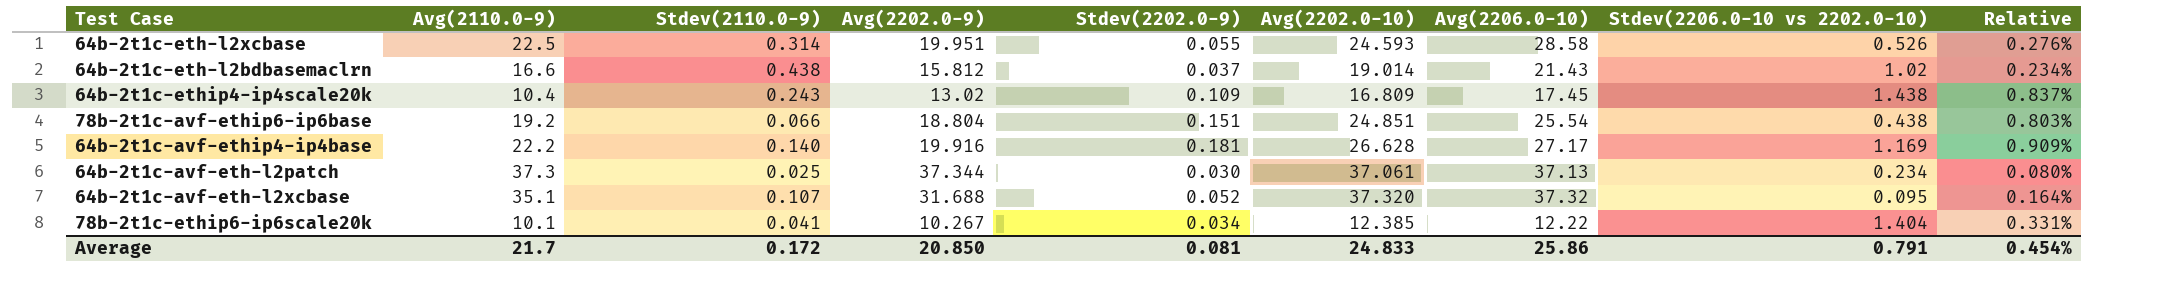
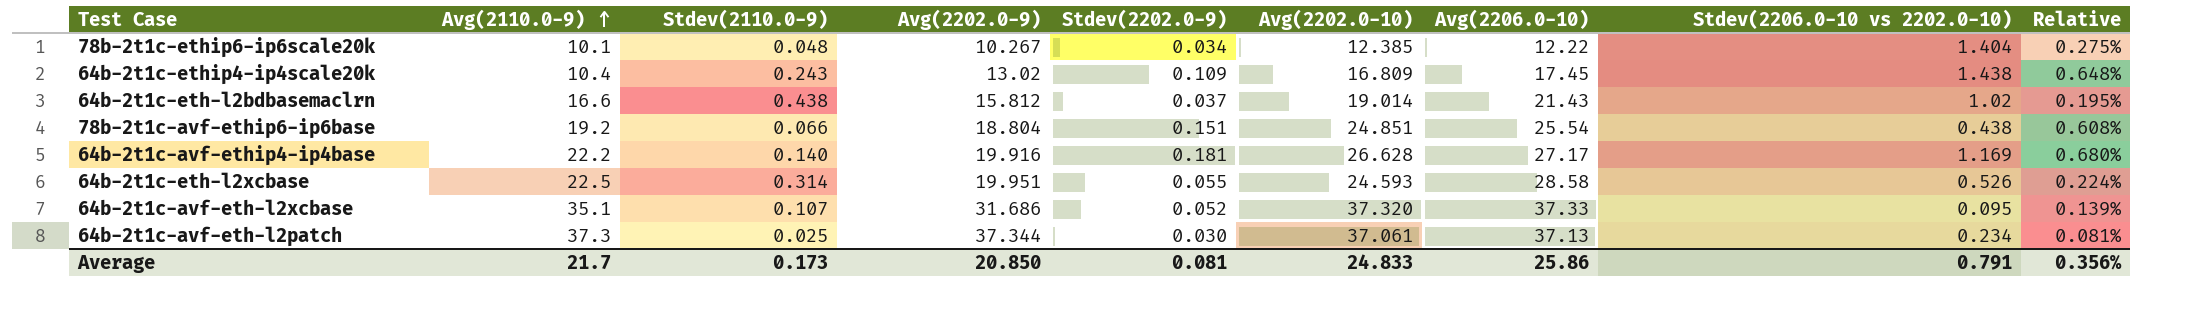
row order: none -> Avg(2110.0-9) ascending
column Relative | formula: [Stdev(2202.0-9)] / [Avg(2202.0-9)] -> [Stdev(2202.0-9)] / [Avg(2202.0-10)]
78b-2t1c-ethip6-ip6scale20k | Stdev(2110.0-9): 0.041 -> 0.048
64b-2t1c-avf-eth-l2xcbase | Avg(2202.0-9): 31.688 -> 31.686
64b-2t1c-avf-eth-l2xcbase | Avg(2206.0-10): 37.32 -> 37.33
Average | Stdev(2110.0-9): 0.172 -> 0.173
Average | Relative: 0.454% -> 0.356%

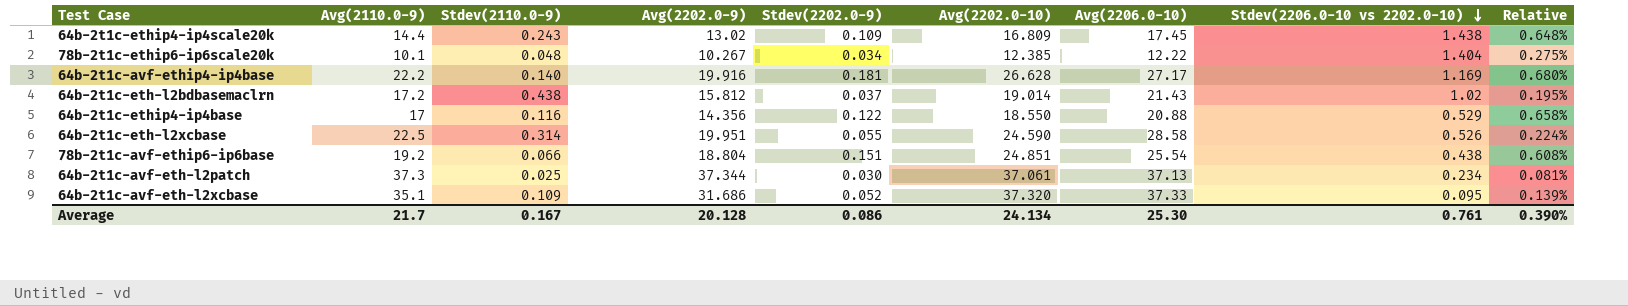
row order: Avg(2110.0-9) ascending -> Stdev(2206.0-10 vs 2202.0-10) descending
64b-2t1c-ethip4-ip4scale20k | Avg(2110.0-9): 10.4 -> 14.4
64b-2t1c-eth-l2bdbasemaclrn | Avg(2110.0-9): 16.6 -> 17.2
row 64b-2t1c-ethip4-ip4base: none -> 17 | 0.116 | 14.356 | 0.122 | 18.550 | 20.88 | 0.529 | 0.658%
64b-2t1c-eth-l2xcbase | Avg(2202.0-10): 24.593 -> 24.590
64b-2t1c-avf-eth-l2xcbase | Stdev(2110.0-9): 0.107 -> 0.109
Average | Stdev(2110.0-9): 0.173 -> 0.167
Average | Avg(2202.0-9): 20.850 -> 20.128
Average | Stdev(2202.0-9): 0.081 -> 0.086
Average | Avg(2202.0-10): 24.833 -> 24.134
Average | Avg(2206.0-10): 25.86 -> 25.30
Average | Stdev(2206.0-10 vs 2202.0-10): 0.791 -> 0.761
Average | Relative: 0.356% -> 0.390%

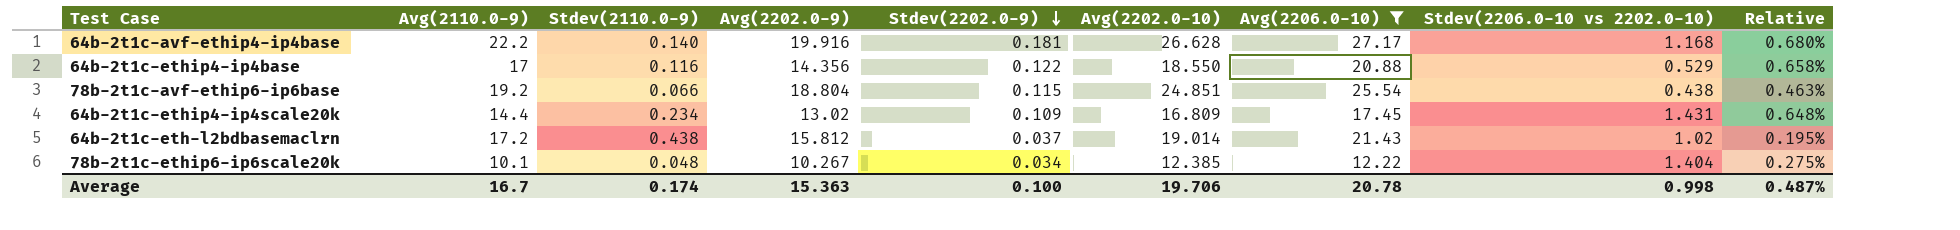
filter: none -> Avg(2206.0-10) <= 27.17
row order: Stdev(2206.0-10 vs 2202.0-10) descending -> Stdev(2202.0-9) descending
64b-2t1c-avf-ethip4-ip4base | Stdev(2206.0-10 vs 2202.0-10): 1.169 -> 1.168
78b-2t1c-avf-ethip6-ip6base | Stdev(2202.0-9): 0.151 -> 0.115
78b-2t1c-avf-ethip6-ip6base | Relative: 0.608% -> 0.463%
64b-2t1c-ethip4-ip4scale20k | Stdev(2110.0-9): 0.243 -> 0.234
64b-2t1c-ethip4-ip4scale20k | Stdev(2206.0-10 vs 2202.0-10): 1.438 -> 1.431
Average | Avg(2110.0-9): 21.7 -> 16.7
Average | Stdev(2110.0-9): 0.167 -> 0.174
Average | Avg(2202.0-9): 20.128 -> 15.363
Average | Stdev(2202.0-9): 0.086 -> 0.100
Average | Avg(2202.0-10): 24.134 -> 19.706
Average | Avg(2206.0-10): 25.30 -> 20.78
Average | Stdev(2206.0-10 vs 2202.0-10): 0.761 -> 0.998
Average | Relative: 0.390% -> 0.487%

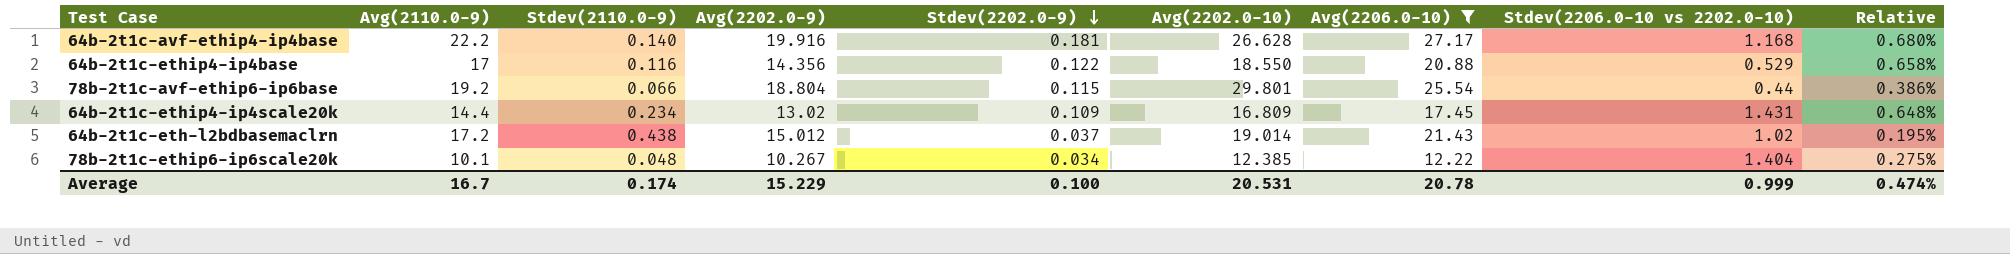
78b-2t1c-avf-ethip6-ip6base | Avg(2202.0-10): 24.851 -> 29.801
78b-2t1c-avf-ethip6-ip6base | Stdev(2206.0-10 vs 2202.0-10): 0.438 -> 0.44
78b-2t1c-avf-ethip6-ip6base | Relative: 0.463% -> 0.386%
64b-2t1c-eth-l2bdbasemaclrn | Avg(2202.0-9): 15.812 -> 15.012
Average | Avg(2202.0-9): 15.363 -> 15.229
Average | Avg(2202.0-10): 19.706 -> 20.531
Average | Stdev(2206.0-10 vs 2202.0-10): 0.998 -> 0.999
Average | Relative: 0.487% -> 0.474%

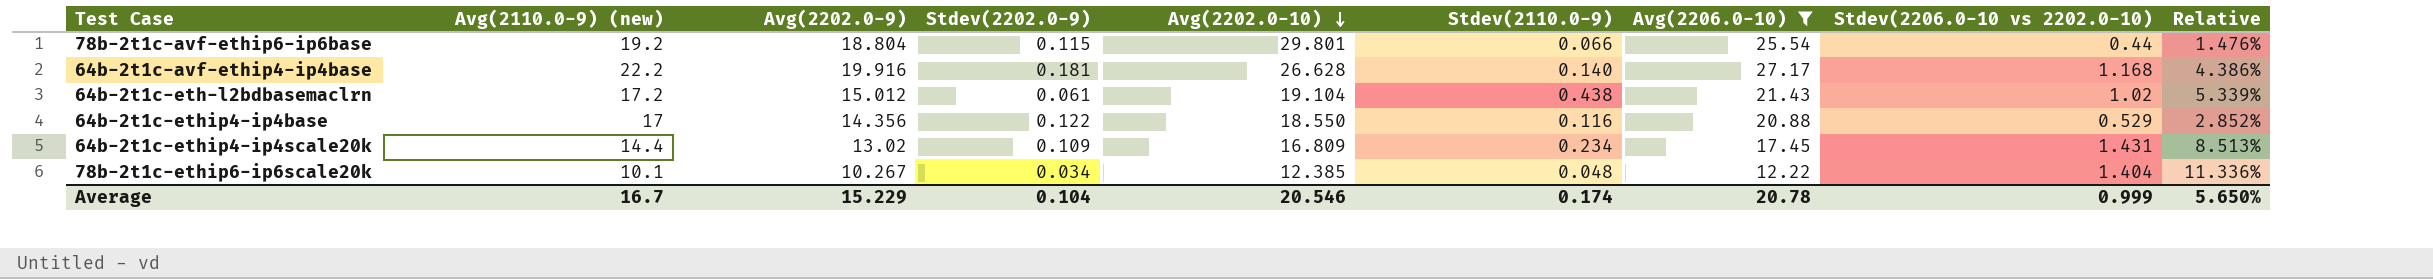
row order: Stdev(2202.0-9) descending -> Avg(2202.0-10) descending
column name: Avg(2110.0-9) -> Avg(2110.0-9) (new)
column Stdev(2110.0-9) | position: 3 -> 6
column Relative | formula: [Stdev(2202.0-9)] / [Avg(2202.0-10)] -> [Stdev(2206.0-10 vs 2202.0-10)] / [Avg(2202.0-10)]
64b-2t1c-eth-l2bdbasemaclrn | Stdev(2202.0-9): 0.037 -> 0.061
64b-2t1c-eth-l2bdbasemaclrn | Avg(2202.0-10): 19.014 -> 19.104
Average | Stdev(2202.0-9): 0.100 -> 0.104
Average | Avg(2202.0-10): 20.531 -> 20.546
Average | Relative: 0.474% -> 5.650%

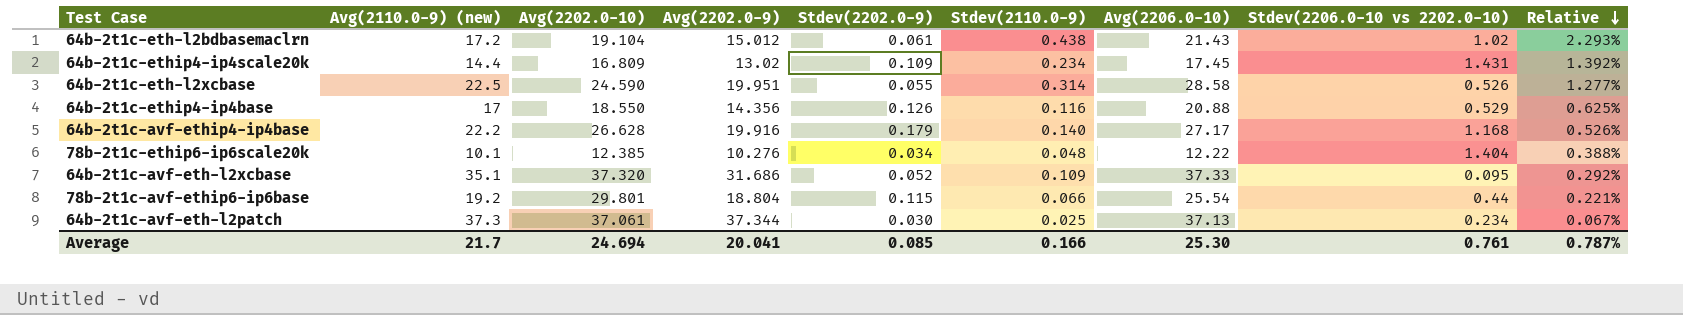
filter: Avg(2206.0-10) <= 27.17 -> none
row order: Avg(2202.0-10) descending -> Relative descending
column Avg(2202.0-10) | position: 5 -> 3
column Relative | formula: [Stdev(2206.0-10 vs 2202.0-10)] / [Avg(2202.0-10)] -> [Stdev(2110.0-9)] / [Avg(2202.0-10)]
64b-2t1c-ethip4-ip4base | Stdev(2202.0-9): 0.122 -> 0.126
64b-2t1c-avf-ethip4-ip4base | Stdev(2202.0-9): 0.181 -> 0.179
78b-2t1c-ethip6-ip6scale20k | Avg(2202.0-9): 10.267 -> 10.276
Average | Avg(2110.0-9) (new): 16.7 -> 21.7
Average | Avg(2202.0-10): 20.546 -> 24.694
Average | Avg(2202.0-9): 15.229 -> 20.041
Average | Stdev(2202.0-9): 0.104 -> 0.085
Average | Stdev(2110.0-9): 0.174 -> 0.166
Average | Avg(2206.0-10): 20.78 -> 25.30
Average | Stdev(2206.0-10 vs 2202.0-10): 0.999 -> 0.761
Average | Relative: 5.650% -> 0.787%

